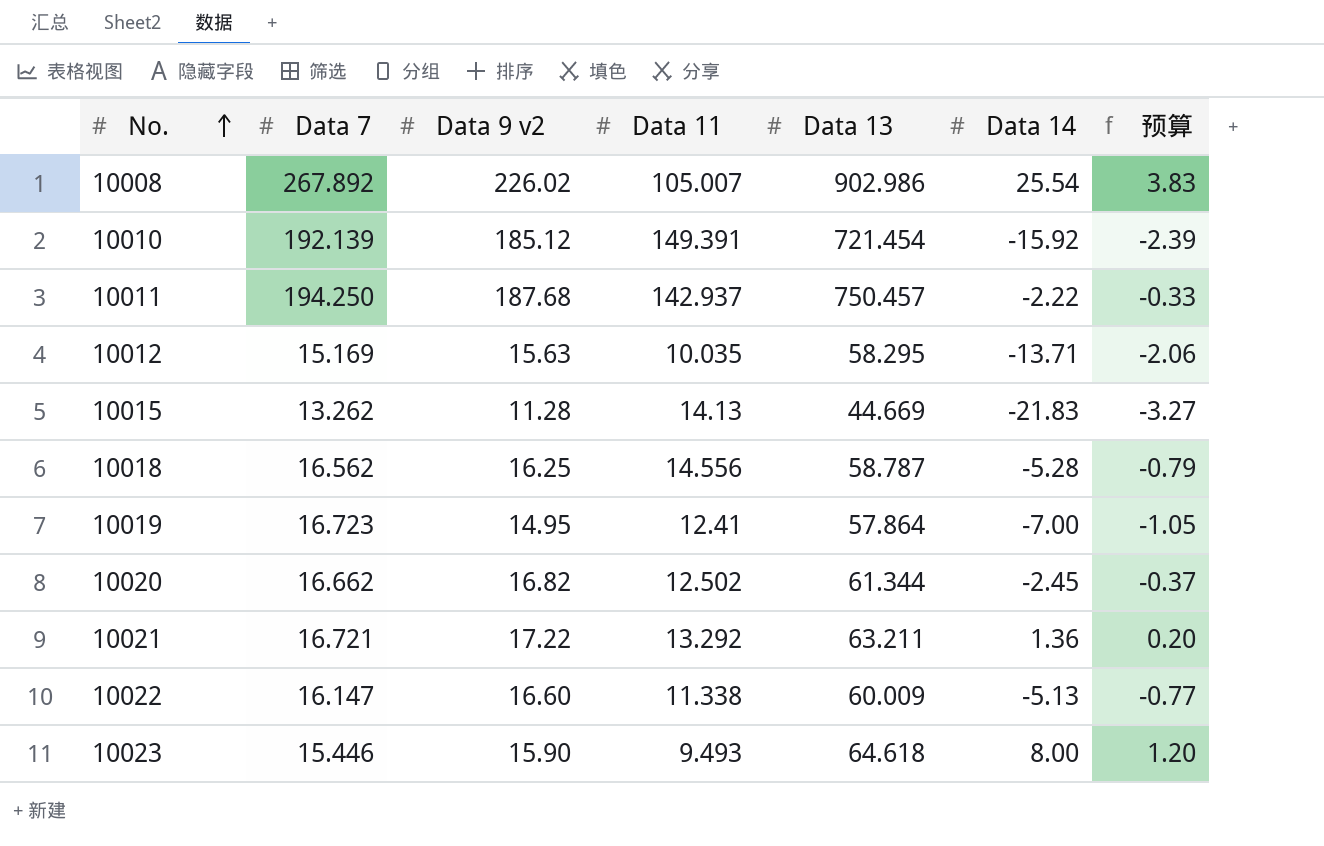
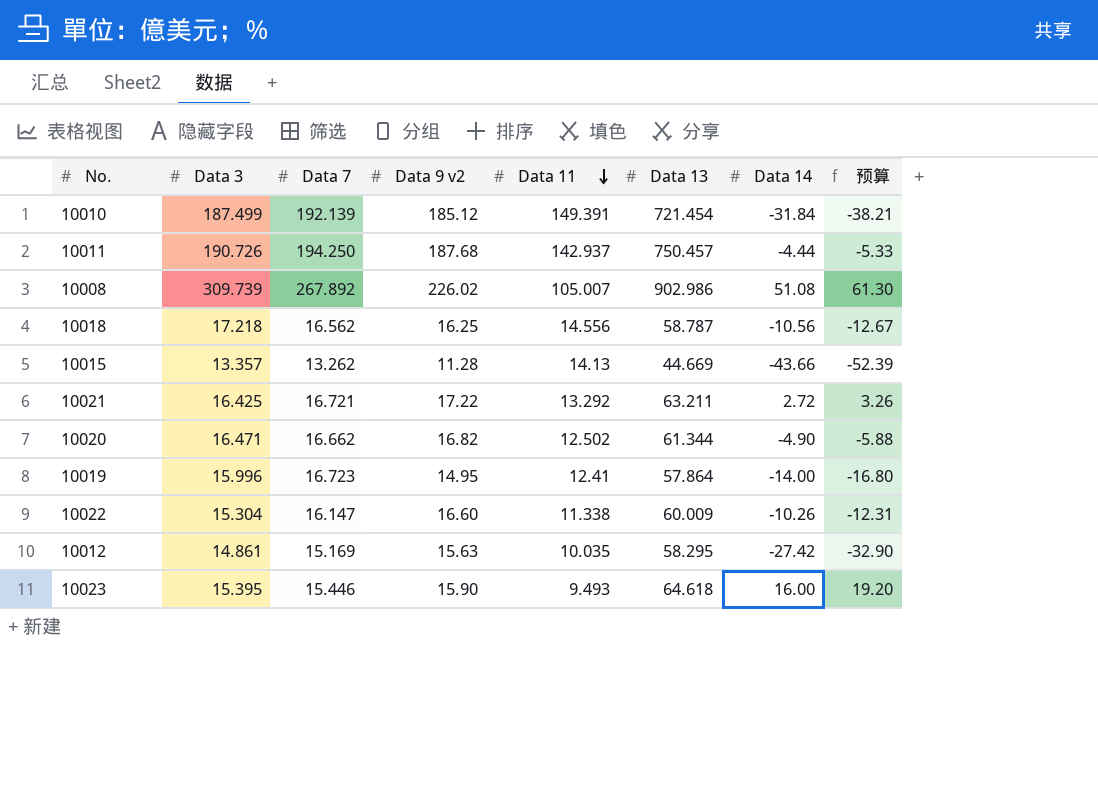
row order: No. ascending -> Data 11 descending
column Data 3 | position: none -> 2
column 预算 | formula: [Data 14] * 0.15 -> [Data 14] * 1.2
10010 | Data 14: -15.92 -> -31.84
10011 | Data 14: -2.22 -> -4.44
10008 | Data 14: 25.54 -> 51.08
10018 | Data 14: -5.28 -> -10.56
10015 | Data 14: -21.83 -> -43.66
10021 | Data 14: 1.36 -> 2.72
10020 | Data 14: -2.45 -> -4.90
10019 | Data 14: -7.00 -> -14.00
10022 | Data 14: -5.13 -> -10.26
10012 | Data 14: -13.71 -> -27.42
10023 | Data 14: 8.00 -> 16.00

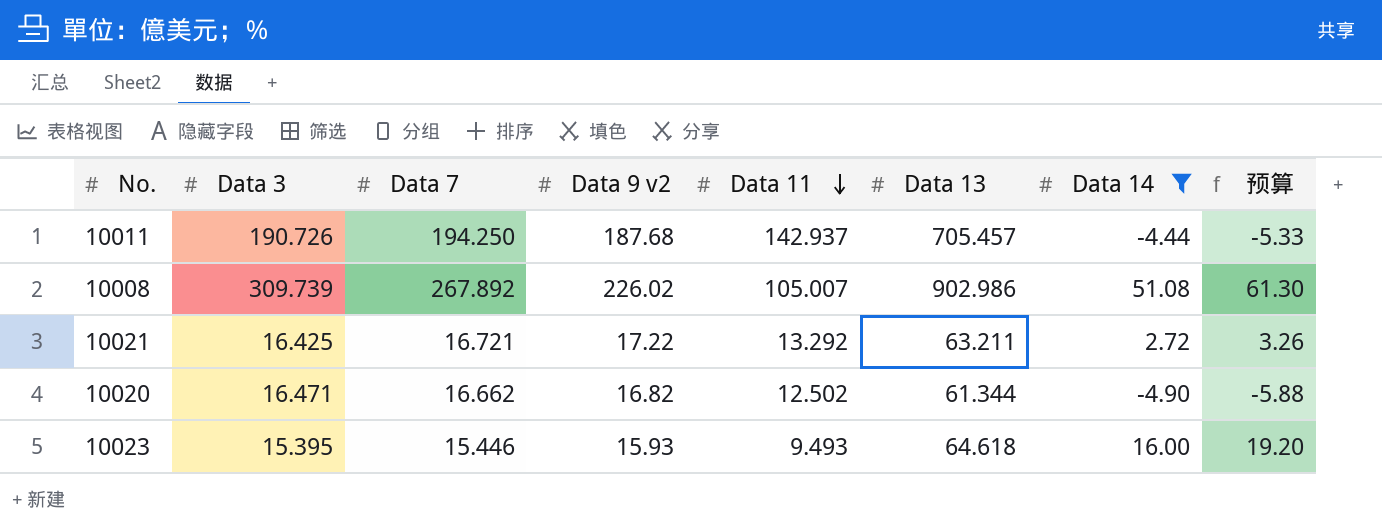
filter: none -> Data 14 >= -4.90
10011 | Data 13: 750.457 -> 705.457
10023 | Data 9 v2: 15.90 -> 15.93

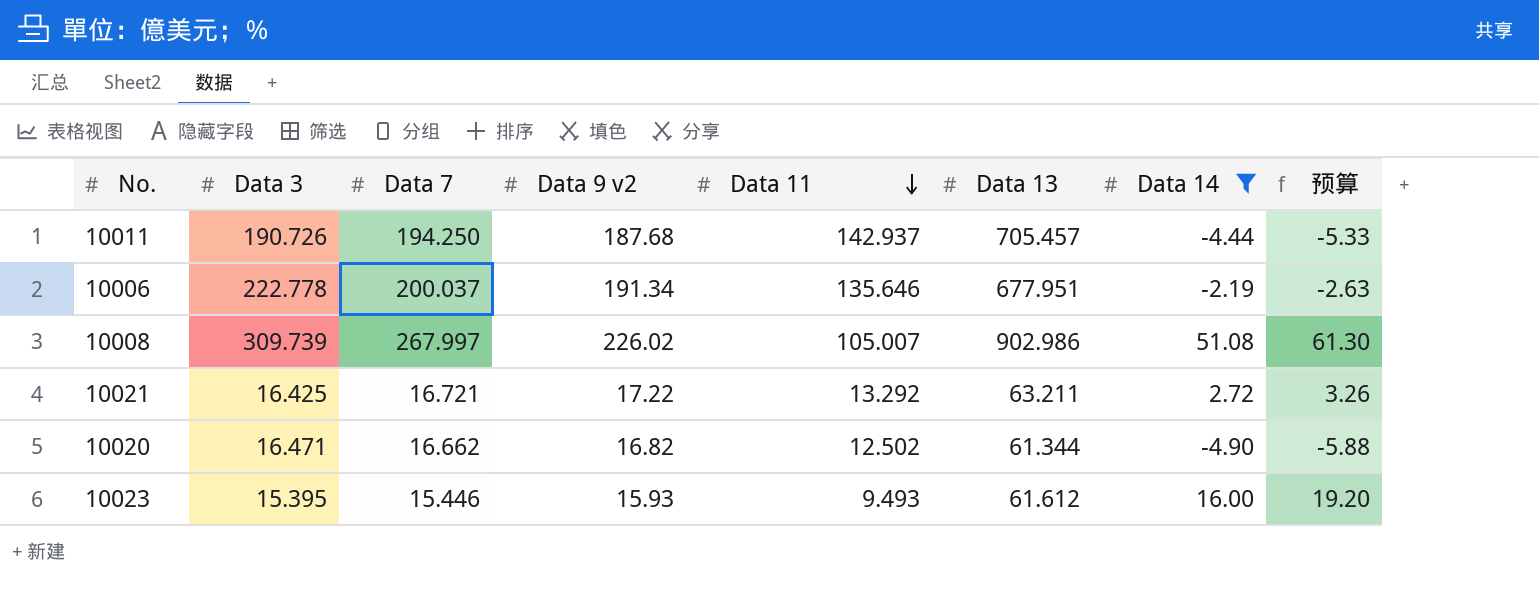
row 10006: none -> 222.778 | 200.037 | 191.34 | 135.646 | 677.951 | -2.19 | -2.63
10008 | Data 7: 267.892 -> 267.997
10023 | Data 13: 64.618 -> 61.612

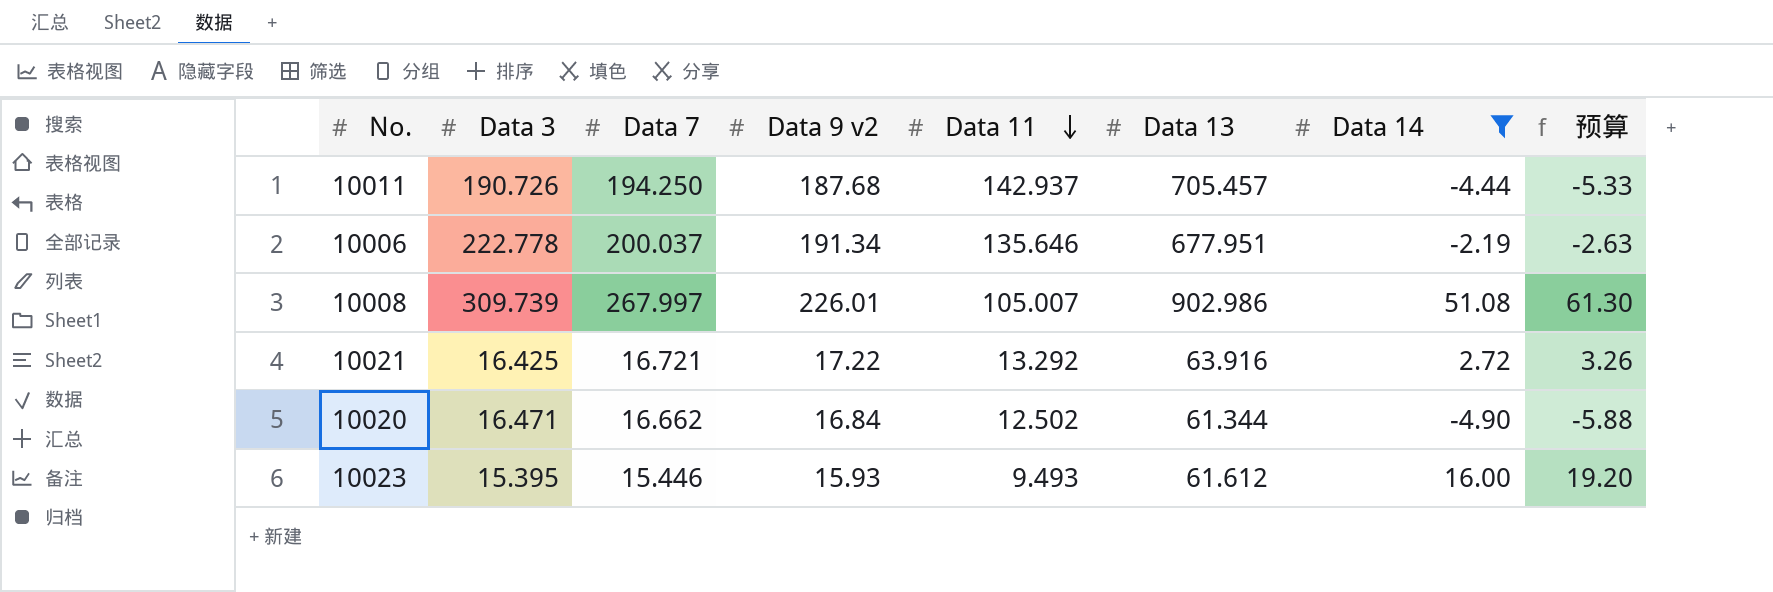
10008 | Data 9 v2: 226.02 -> 226.01
10021 | Data 13: 63.211 -> 63.916
10020 | Data 9 v2: 16.82 -> 16.84

